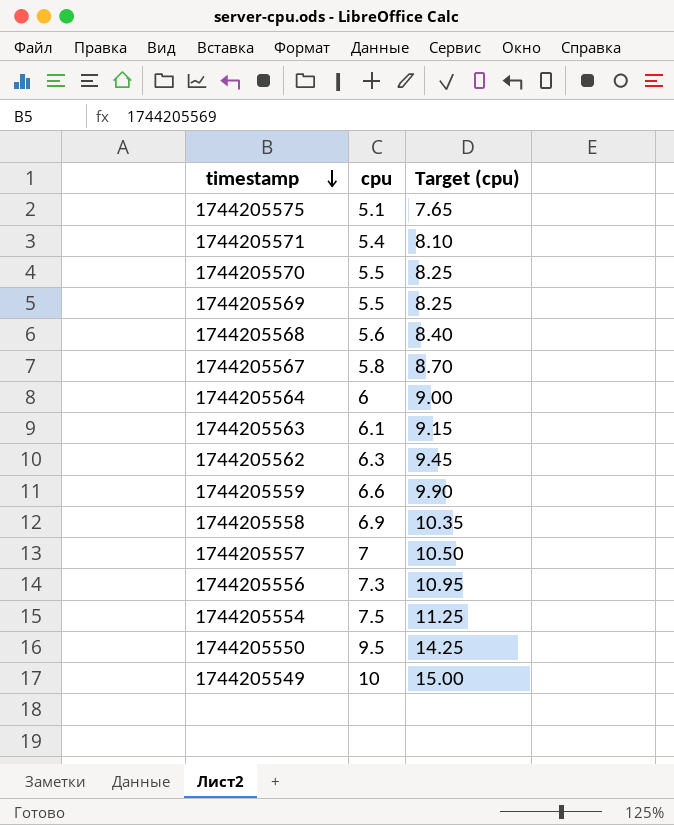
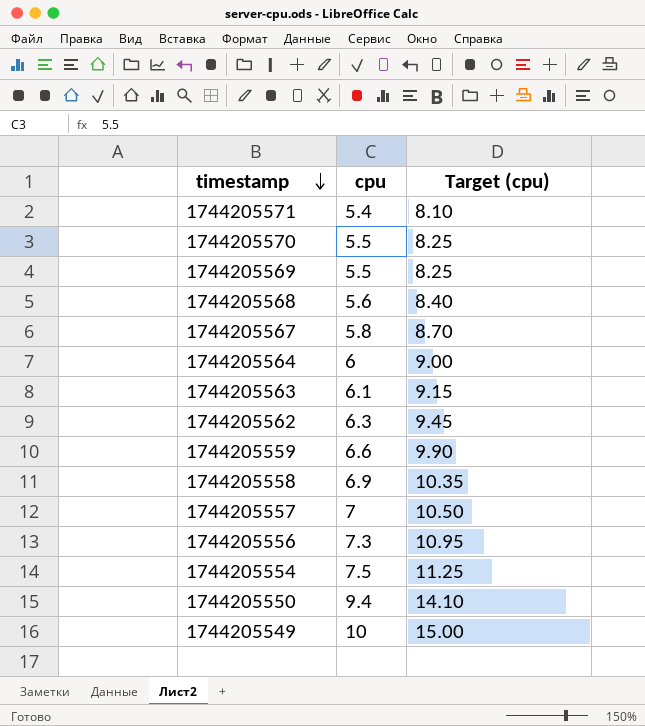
row 1744205575: 5.1 | 7.65 -> none
1744205550 | cpu: 9.5 -> 9.4
1744205550 | Target (cpu): 14.25 -> 14.10

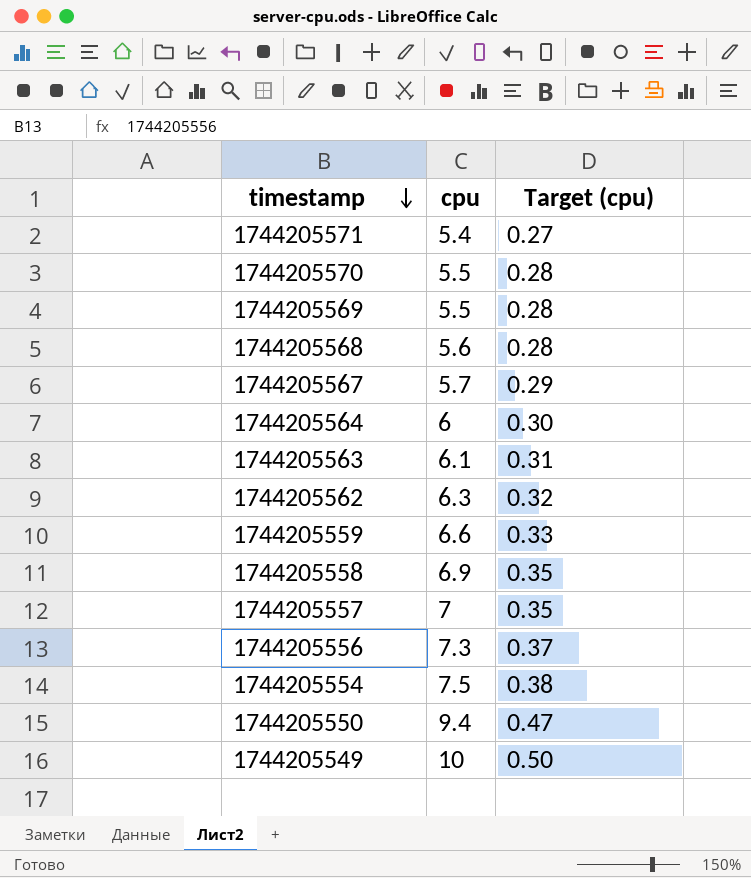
column Target (cpu) | formula: [cpu] * 1.5 -> [cpu] * 0.05
1744205567 | cpu: 5.8 -> 5.7

